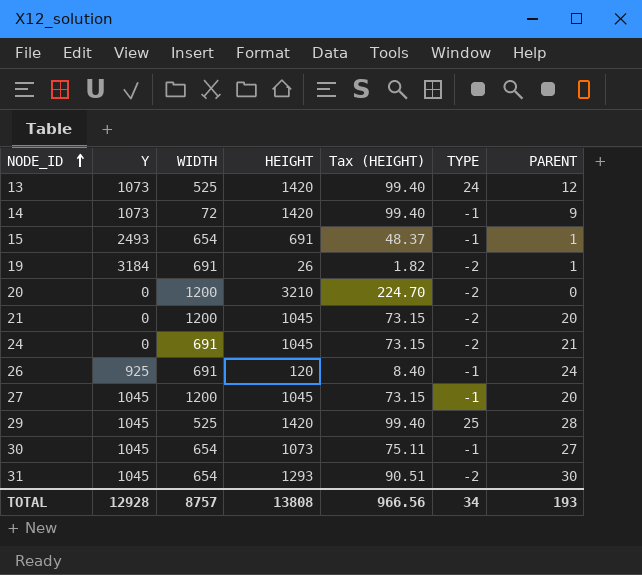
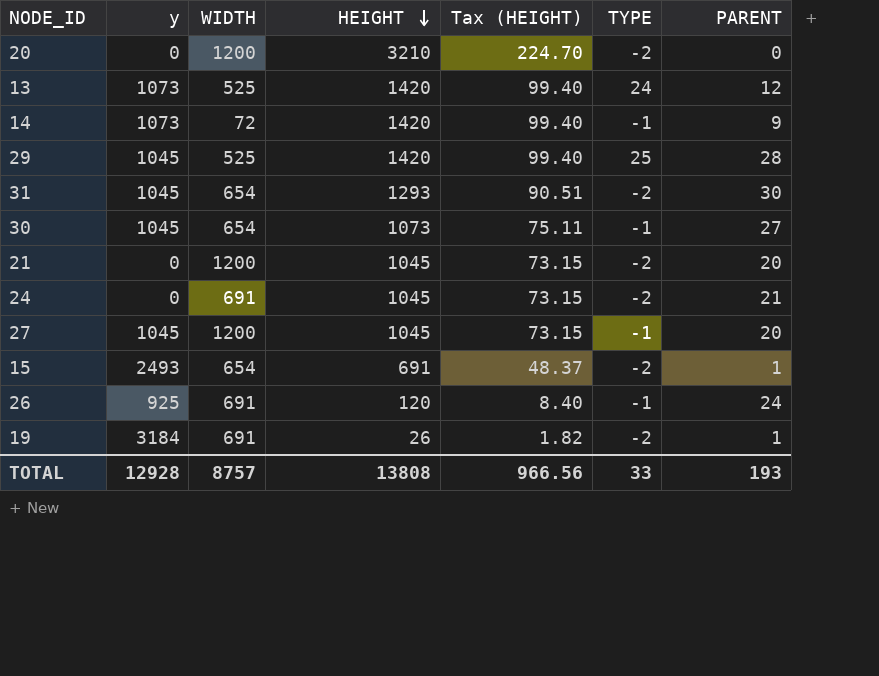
row order: NODE_ID ascending -> HEIGHT descending
column name: Y -> y
15 | TYPE: -1 -> -2
TOTAL | TYPE: 34 -> 33

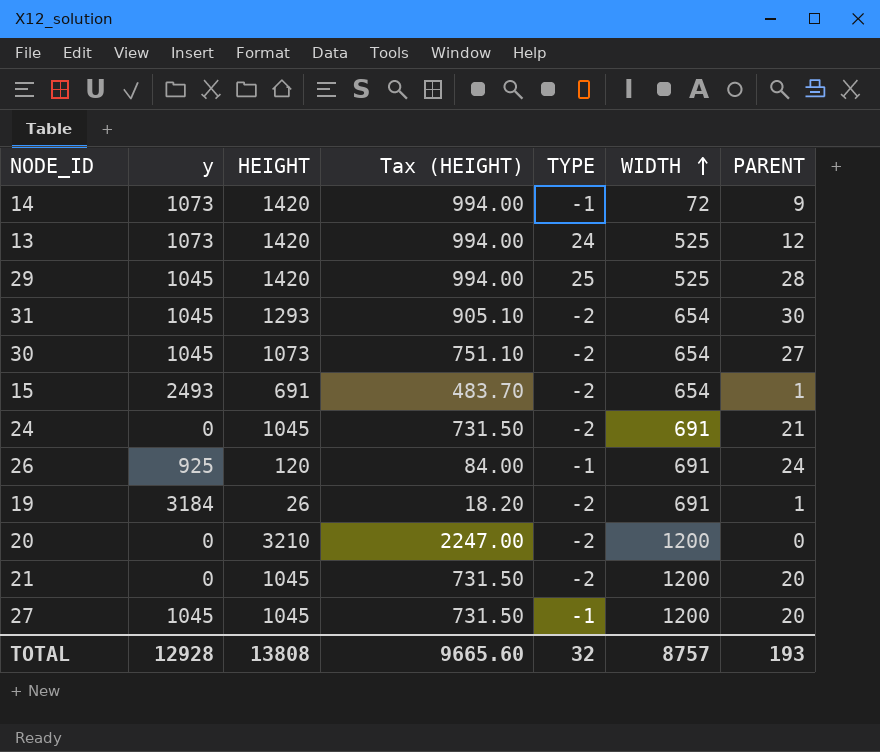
row order: HEIGHT descending -> WIDTH ascending
column Tax (HEIGHT) | formula: [HEIGHT] * 0.07 -> [HEIGHT] * 0.7
column WIDTH | position: 3 -> 6
30 | TYPE: -1 -> -2
TOTAL | Tax (HEIGHT): 966.56 -> 9665.60
TOTAL | TYPE: 33 -> 32

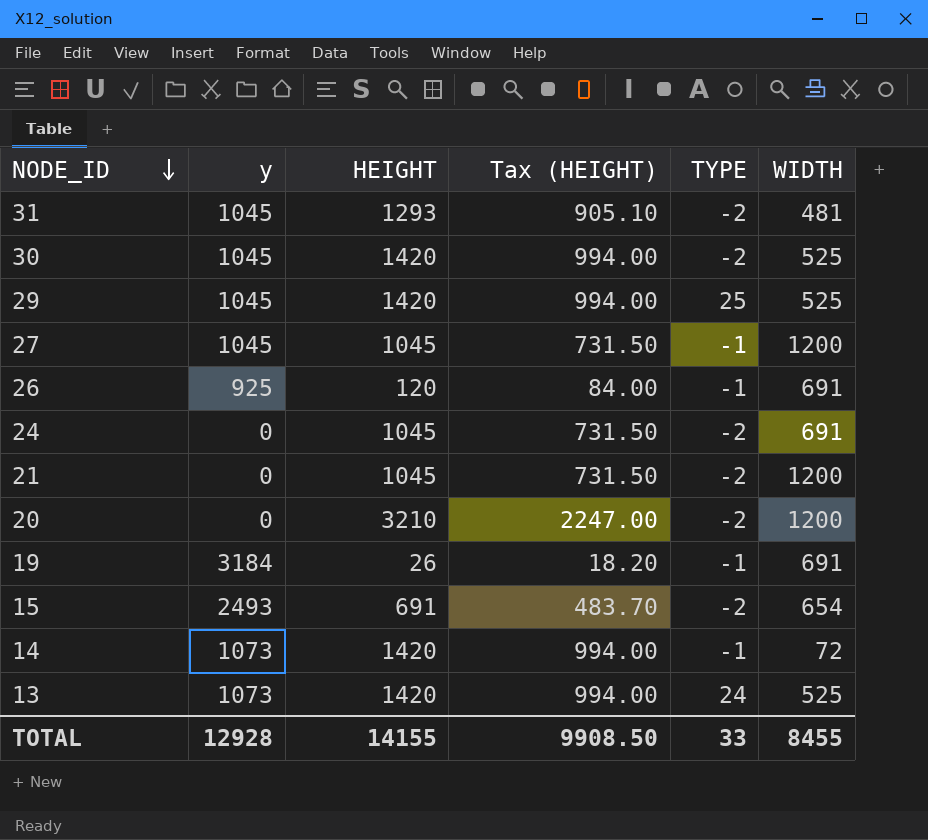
row order: WIDTH ascending -> NODE_ID descending
column PARENT | position: 7 -> none
31 | WIDTH: 654 -> 481
30 | HEIGHT: 1073 -> 1420
30 | Tax (HEIGHT): 751.10 -> 994.00
30 | WIDTH: 654 -> 525
19 | TYPE: -2 -> -1
TOTAL | HEIGHT: 13808 -> 14155
TOTAL | Tax (HEIGHT): 9665.60 -> 9908.50
TOTAL | TYPE: 32 -> 33
TOTAL | WIDTH: 8757 -> 8455

